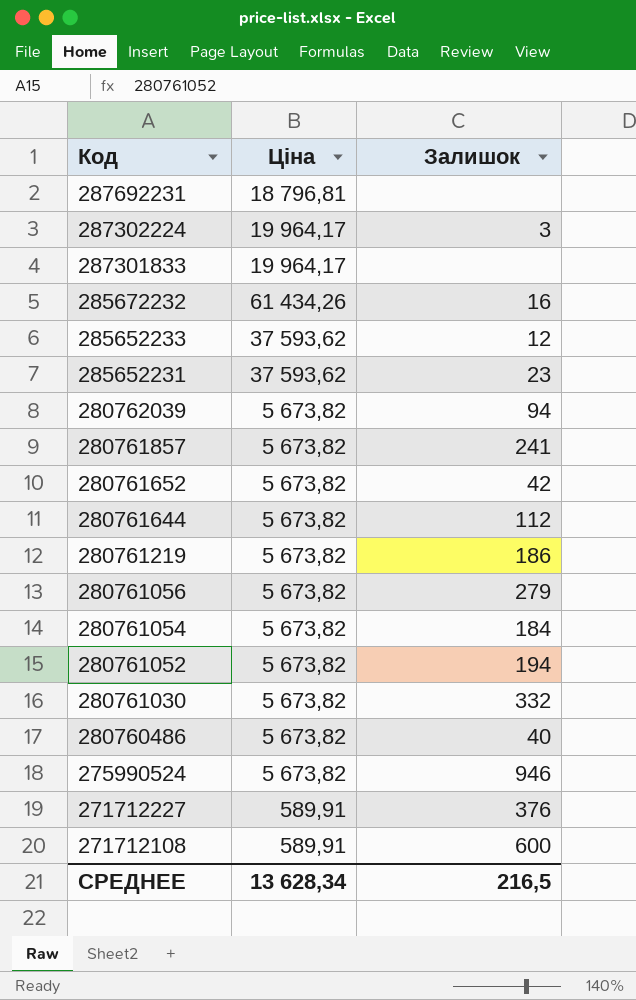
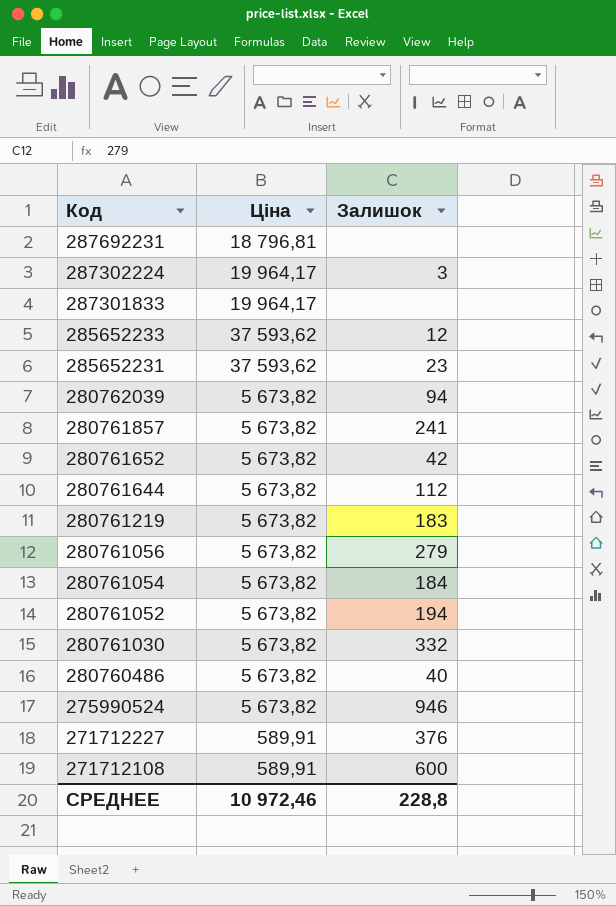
row 285672232: 61 434,26 | 16 -> none
280761219 | Залишок: 186 -> 183
СРЕДНЕЕ | Ціна: 13 628,34 -> 10 972,46
СРЕДНЕЕ | Залишок: 216,5 -> 228,8

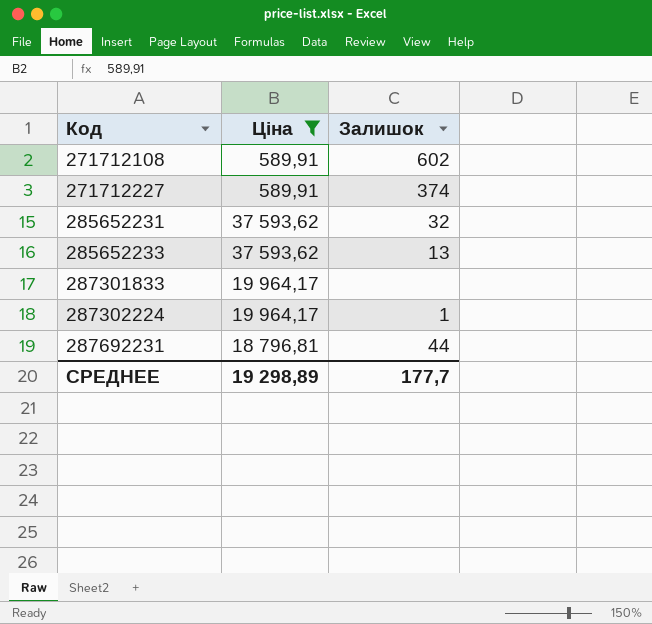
filter: none -> Ціна != 5 673,82
row order: Код descending -> Код ascending
271712108 | Залишок: 600 -> 602
271712227 | Залишок: 376 -> 374
285652231 | Залишок: 23 -> 32
285652233 | Залишок: 12 -> 13
287302224 | Залишок: 3 -> 1
287692231 | Залишок: none -> 44
СРЕДНЕЕ | Ціна: 10 972,46 -> 19 298,89
СРЕДНЕЕ | Залишок: 228,8 -> 177,7

